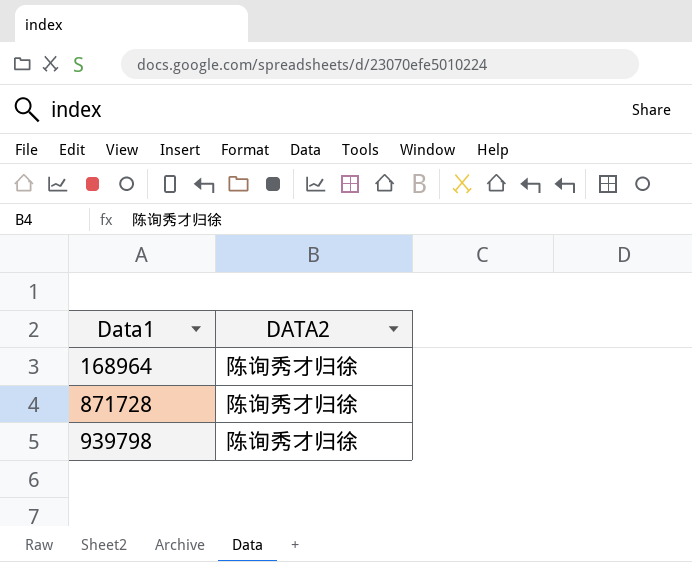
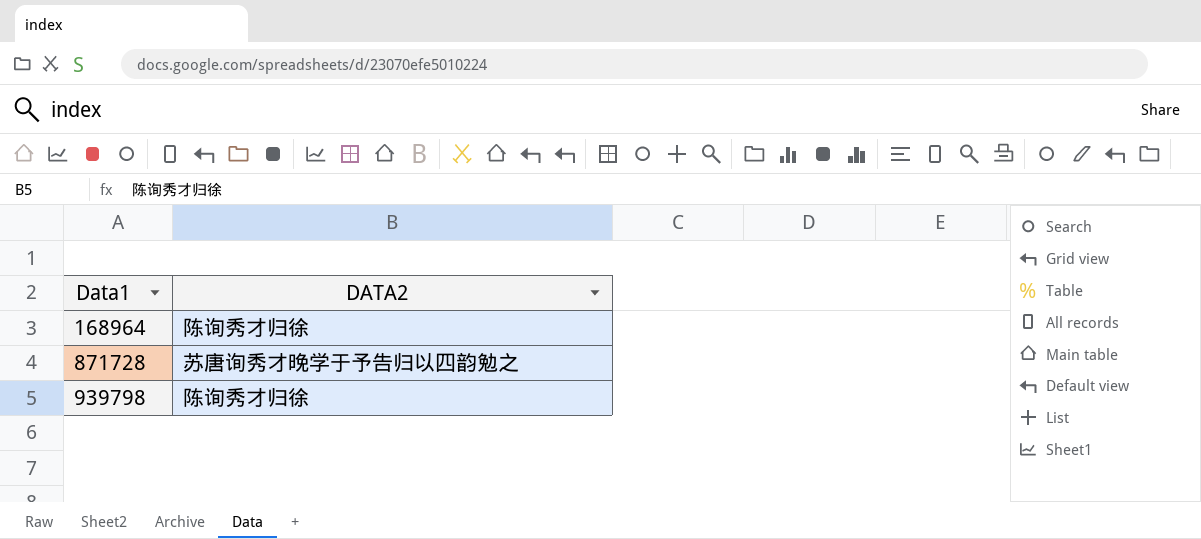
871728 | DATA2: 陈询秀才归徐 -> 苏唐询秀才晚学于予告归以四韵勉之

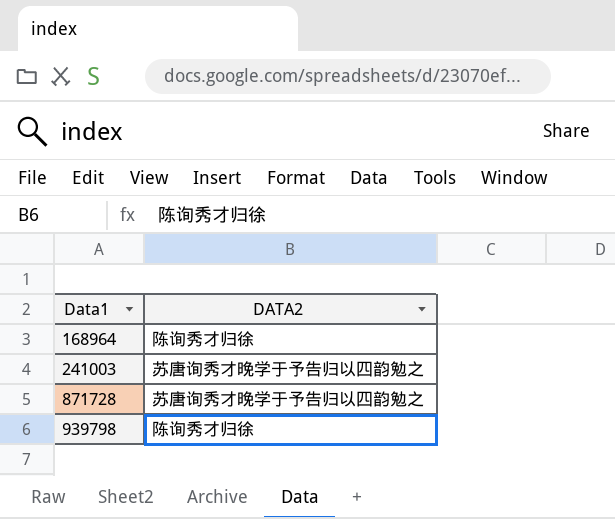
row 241003: none -> 苏唐询秀才晚学于予告归以四韵勉之

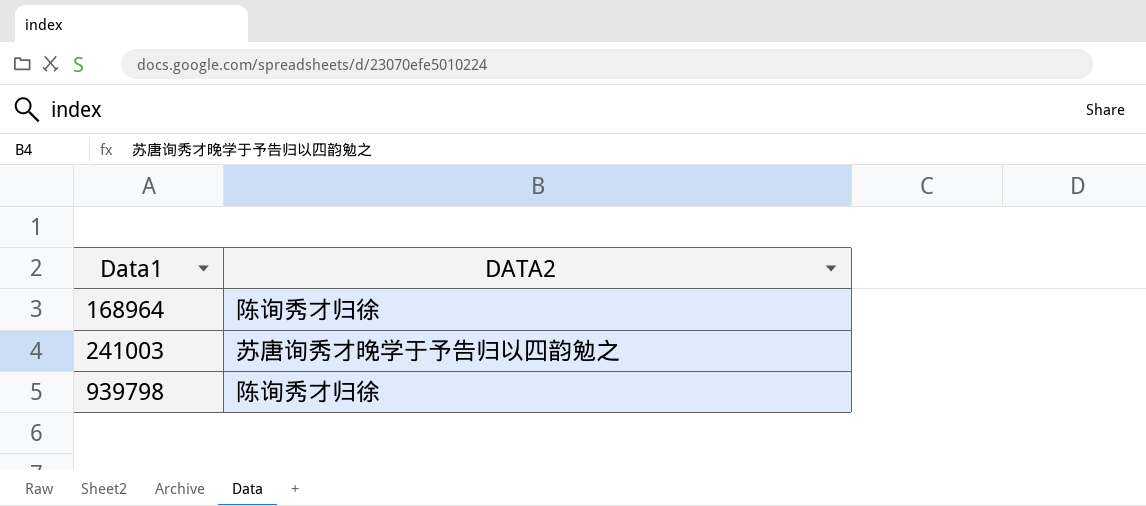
row 871728: 苏唐询秀才晚学于予告归以四韵勉之 -> none

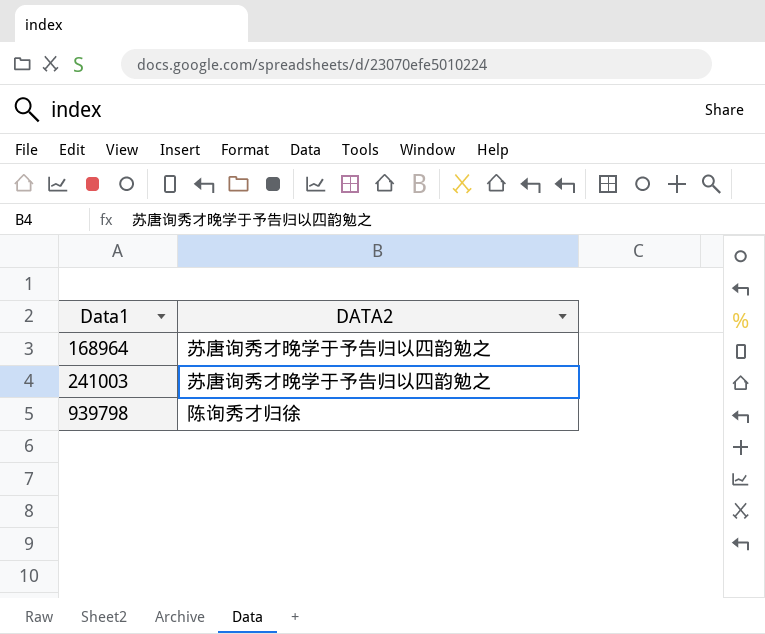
168964 | DATA2: 陈询秀才归徐 -> 苏唐询秀才晚学于予告归以四韵勉之

